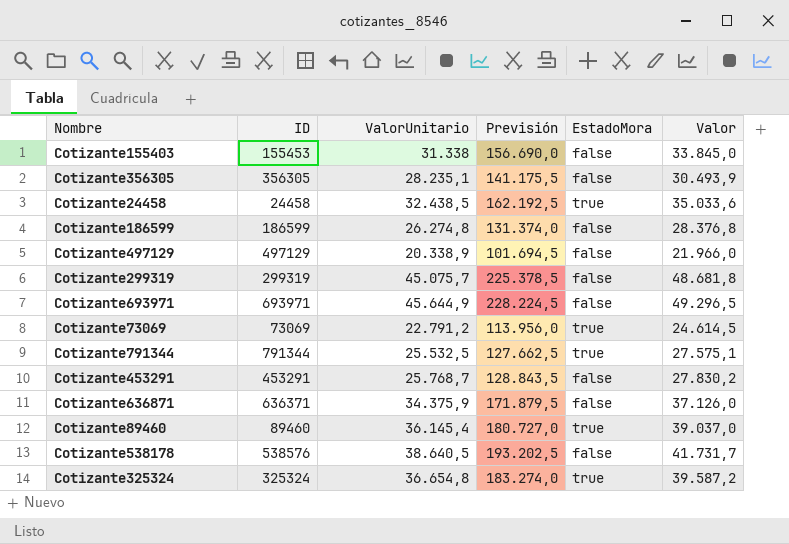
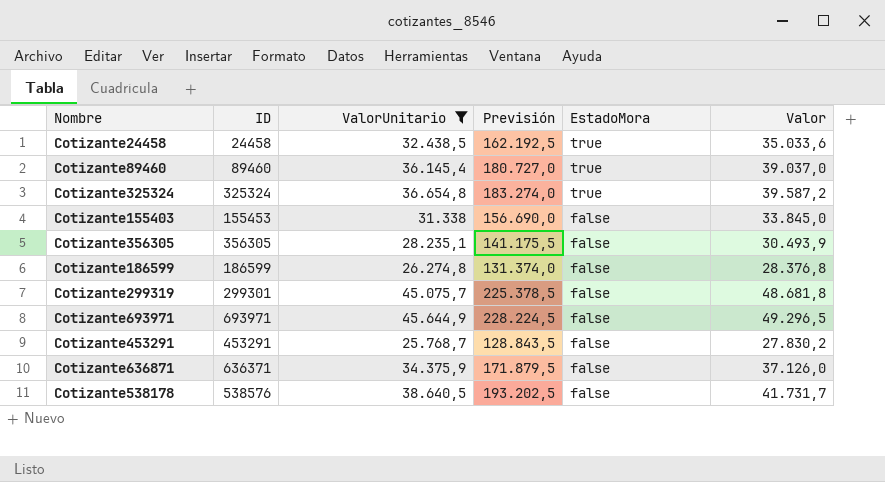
filter: none -> ValorUnitario >= 25.768,7
row order: none -> EstadoMora descending
Cotizante299319 | ID: 299319 -> 299301

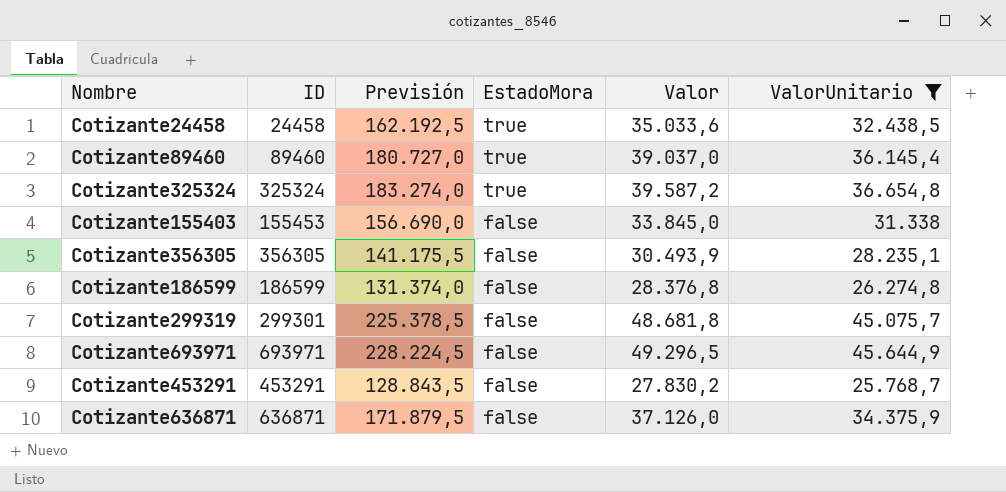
column ValorUnitario | position: 3 -> 6
row Cotizante538178: 538576 | 38.640,5 | 193.202,5 | false | 41.731,7 -> none
Cotizante636871 | ID: 636371 -> 636871

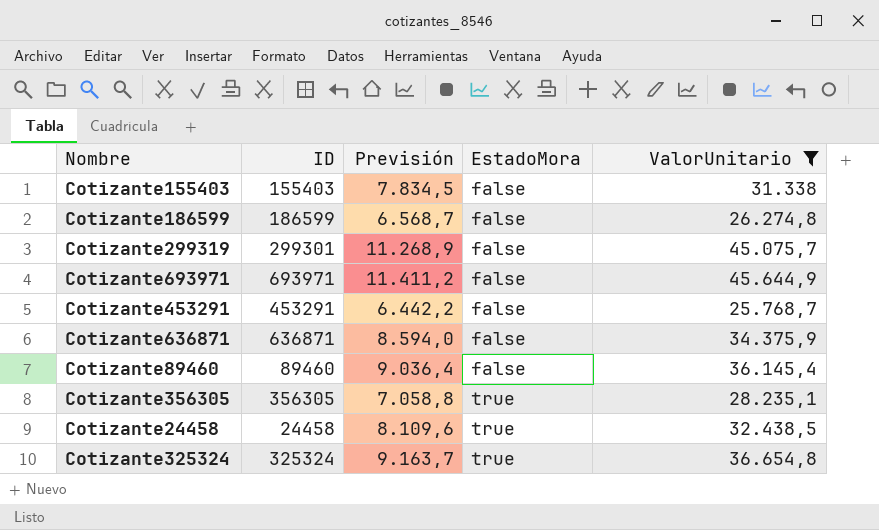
row order: EstadoMora descending -> EstadoMora ascending
column Valor | formula: [ValorUnitario] * 1,08 -> none
column Previsión | formula: [ValorUnitario] * 5 -> [ValorUnitario] * 0,25
Cotizante155403 | ID: 155453 -> 155403
Cotizante89460 | EstadoMora: true -> false
Cotizante356305 | EstadoMora: false -> true

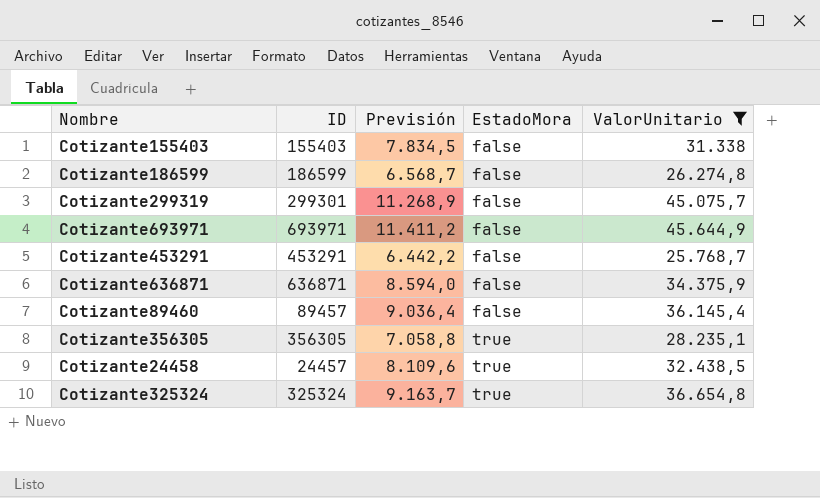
Cotizante89460 | ID: 89460 -> 89457
Cotizante24458 | ID: 24458 -> 24457

